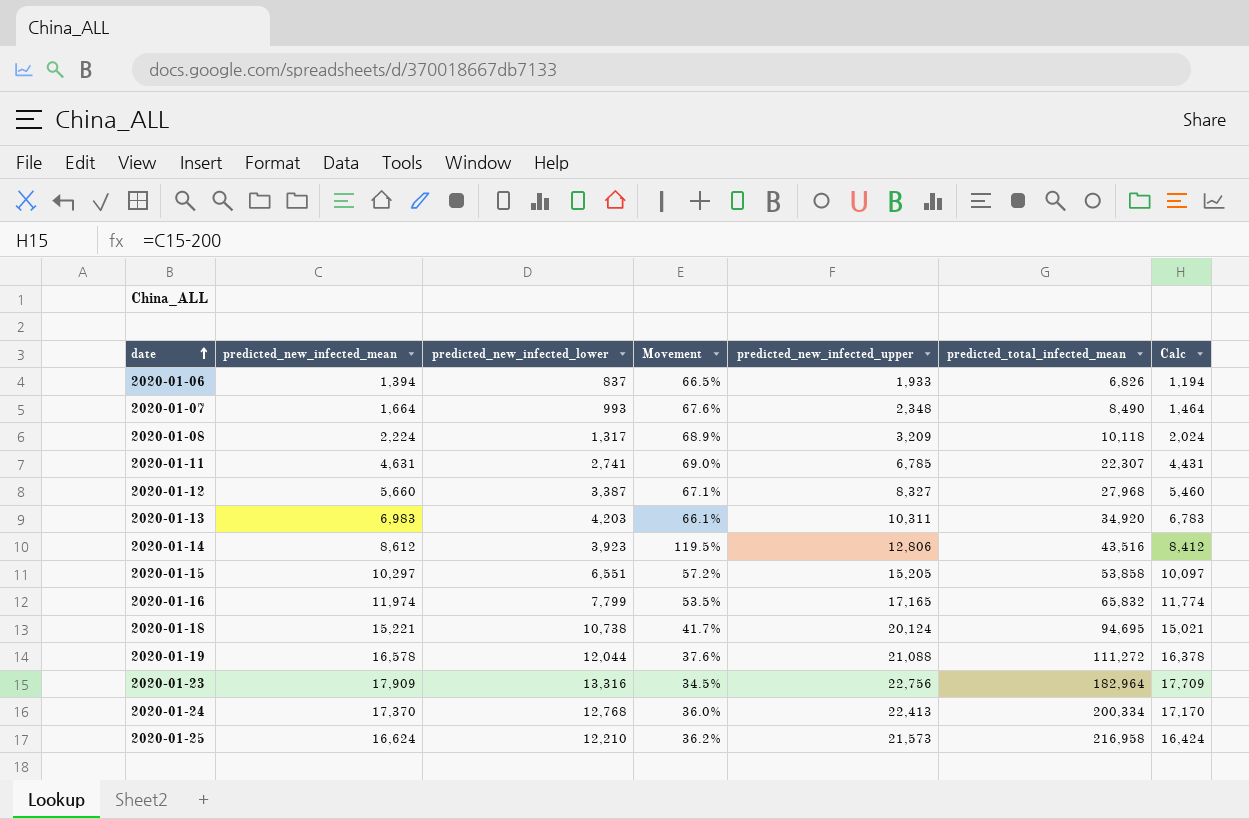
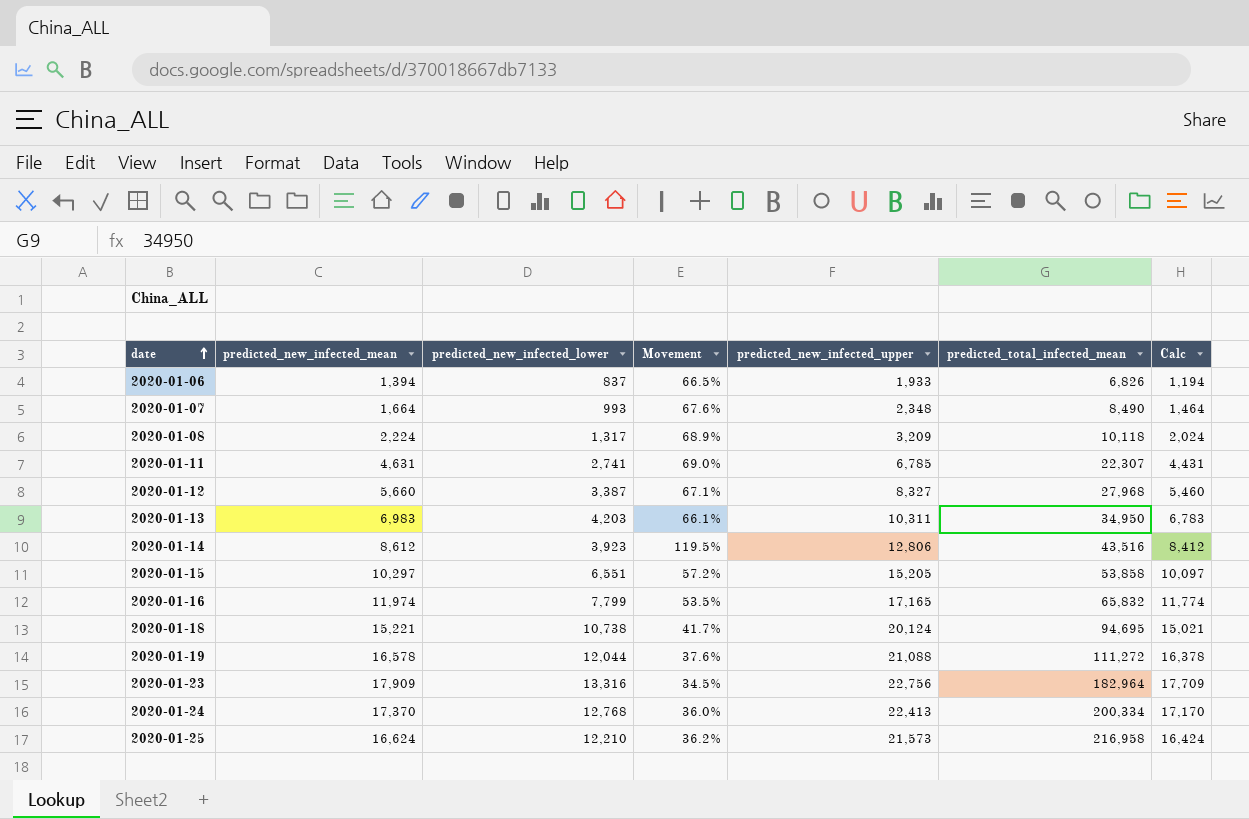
2020-01-13 | predicted_total_infected_mean: 34,920 -> 34,950

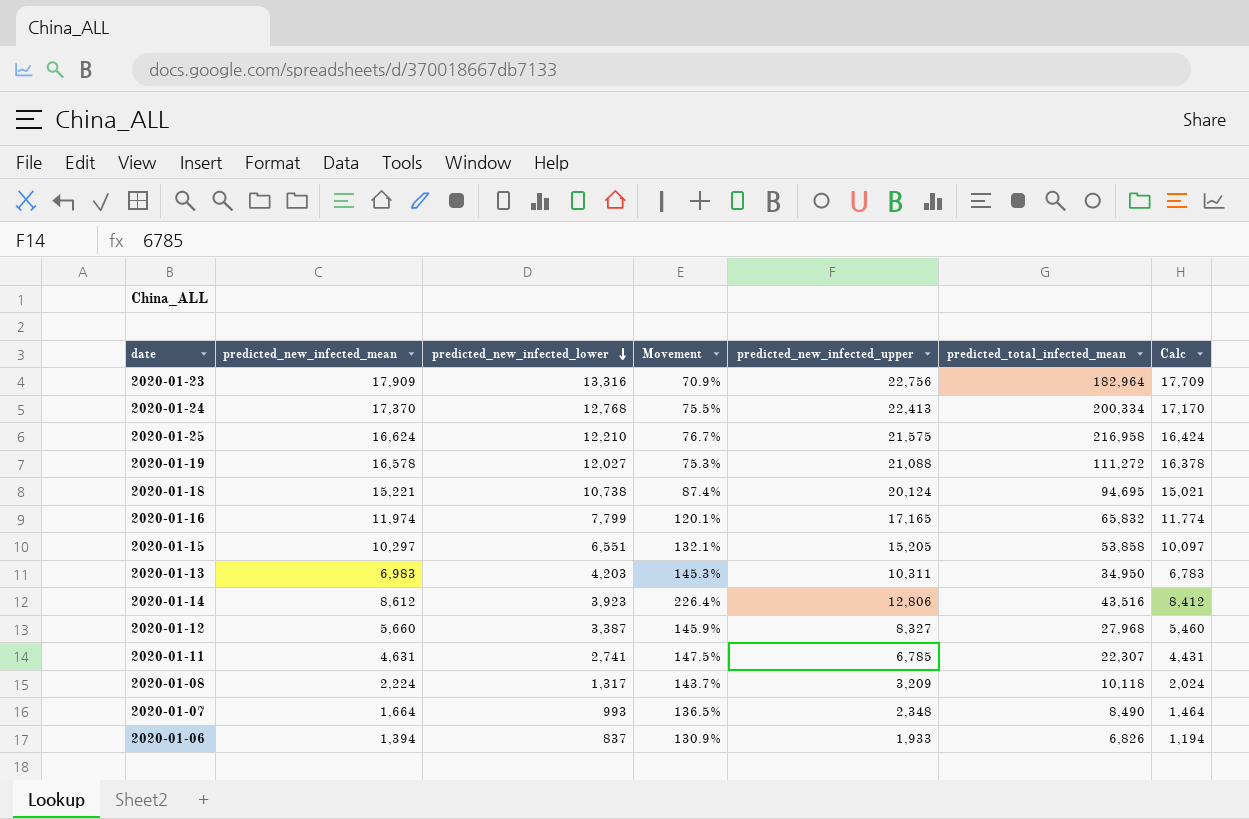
row order: date ascending -> predicted_new_infected_lower descending
column Movement | formula: ([predicted_new_infected_mean] - [predicted_new_infected_lower]) / [predicted_new_infected_lower] -> ([predicted_new_infected_upper] - [predicted_new_infected_lower]) / [predicted_new_infected_lower]
2020-01-25 | predicted_new_infected_upper: 21,573 -> 21,575
2020-01-19 | predicted_new_infected_lower: 12,044 -> 12,027

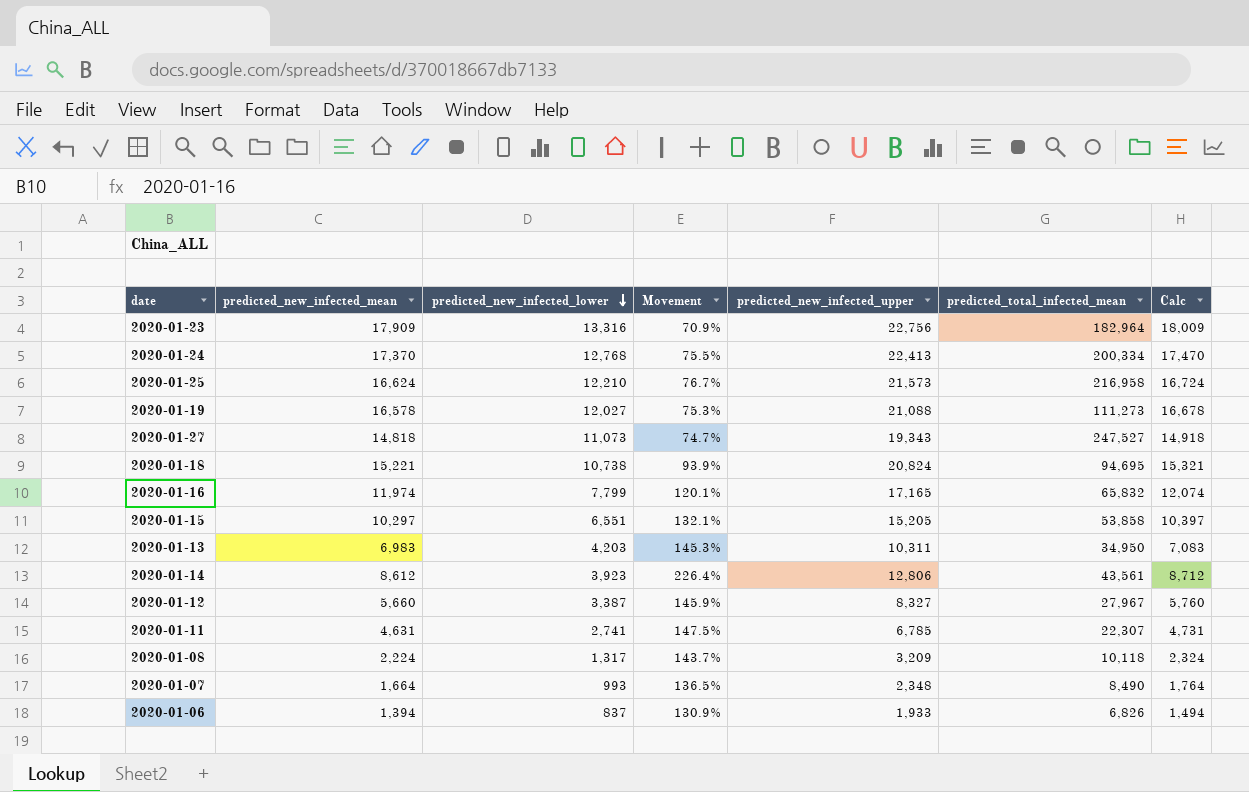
column Calc | formula: [predicted_new_infected_mean] - 200 -> [predicted_new_infected_mean] + 100
2020-01-25 | predicted_new_infected_upper: 21,575 -> 21,573
2020-01-19 | predicted_total_infected_mean: 111,272 -> 111,273
row 2020-01-27: none -> 14,818 | 11,073 | 74.7% | 19,343 | 247,527 | 14,918
2020-01-18 | Movement: 87.4% -> 93.9%
2020-01-18 | predicted_new_infected_upper: 20,124 -> 20,824
2020-01-14 | predicted_total_infected_mean: 43,516 -> 43,561
2020-01-12 | predicted_total_infected_mean: 27,968 -> 27,967

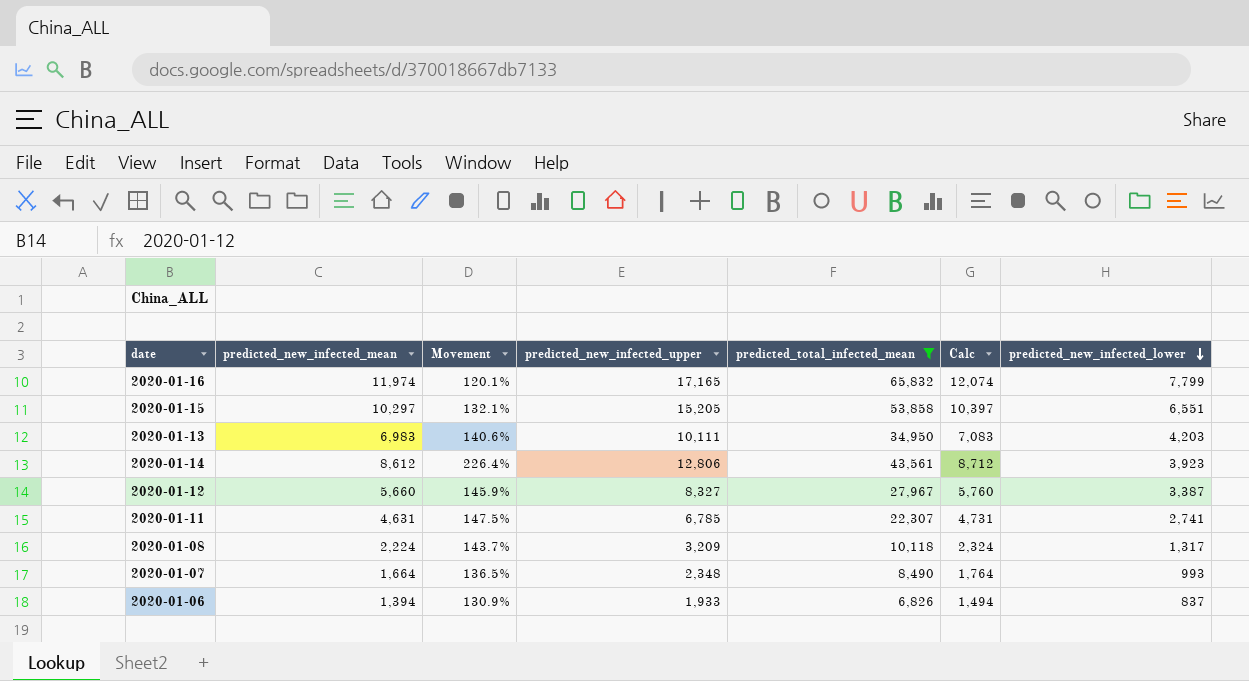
filter: none -> predicted_total_infected_mean <= 65,832
column predicted_new_infected_lower | position: 3 -> 7
2020-01-13 | Movement: 145.3% -> 140.6%
2020-01-13 | predicted_new_infected_upper: 10,311 -> 10,111

